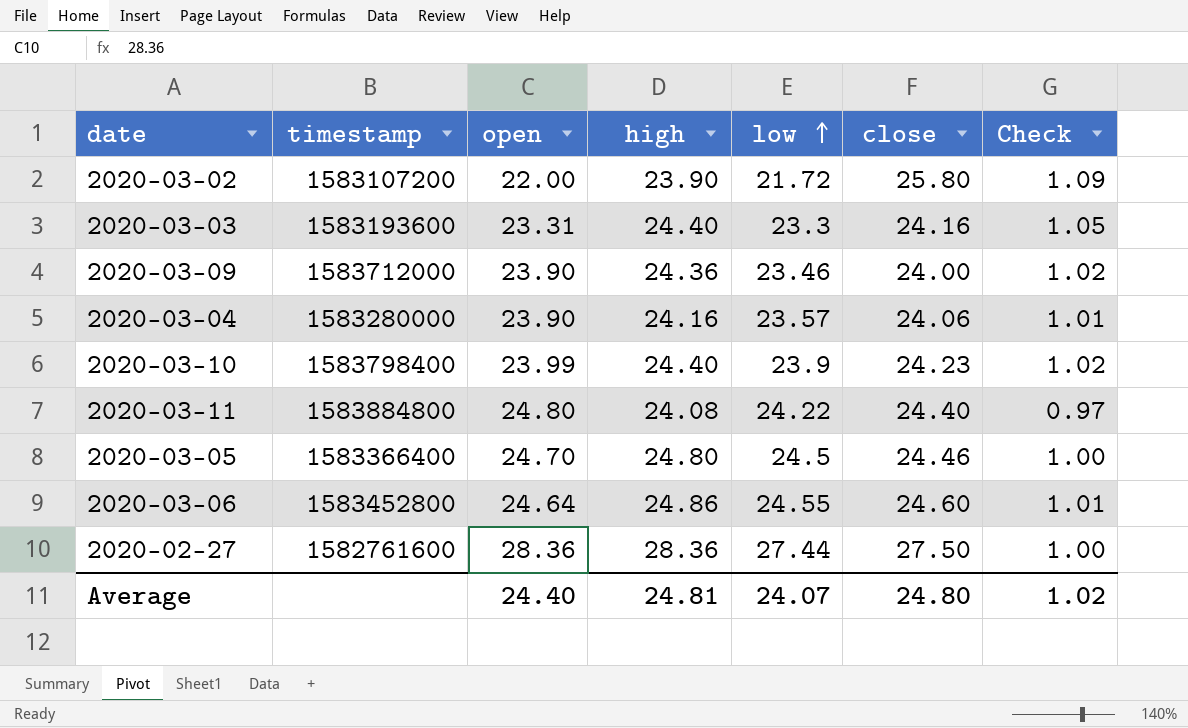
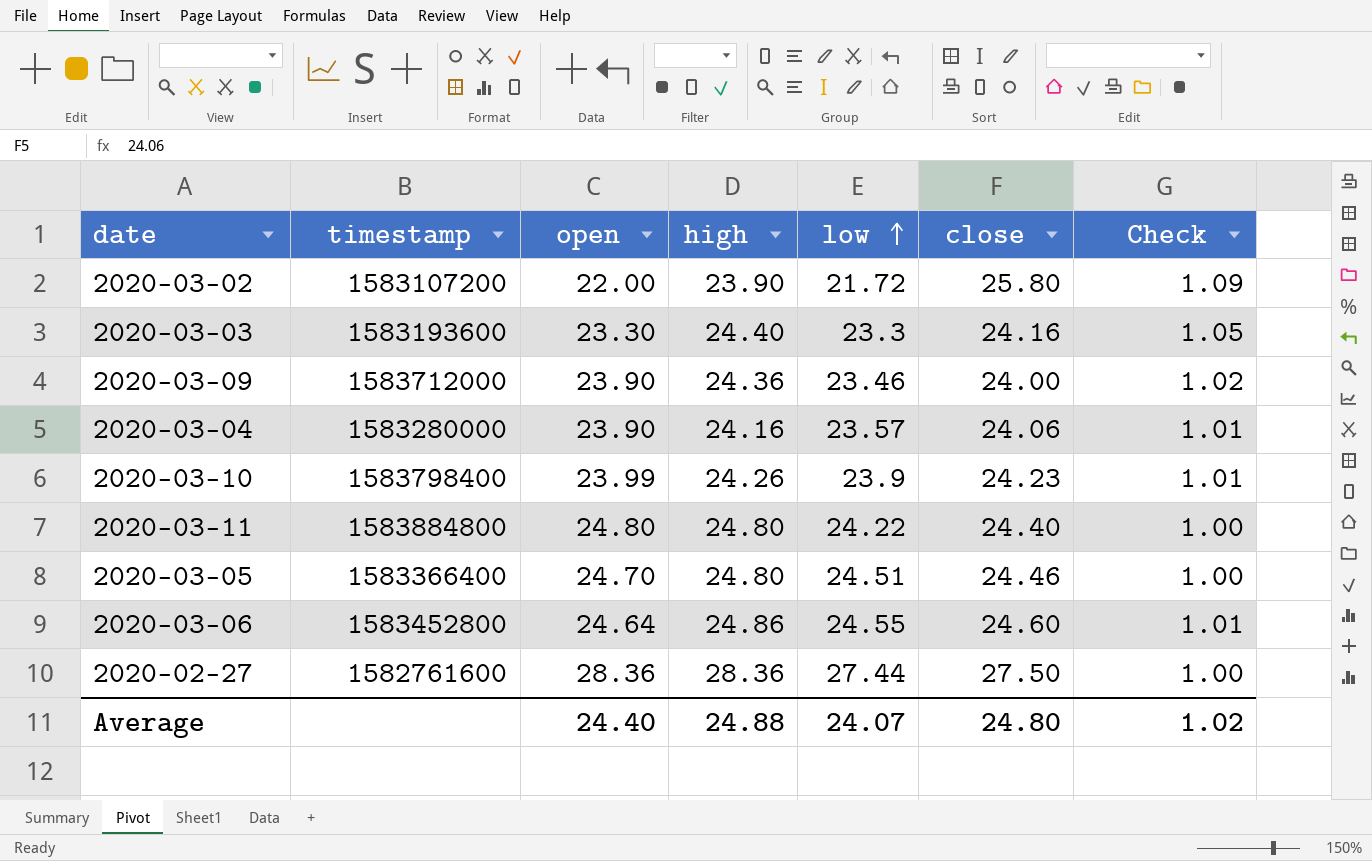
2020-03-03 | open: 23.31 -> 23.30
2020-03-10 | high: 24.40 -> 24.26
2020-03-10 | Check: 1.02 -> 1.01
2020-03-11 | high: 24.08 -> 24.80
2020-03-11 | Check: 0.97 -> 1.00
2020-03-05 | low: 24.5 -> 24.51
Average | high: 24.81 -> 24.88

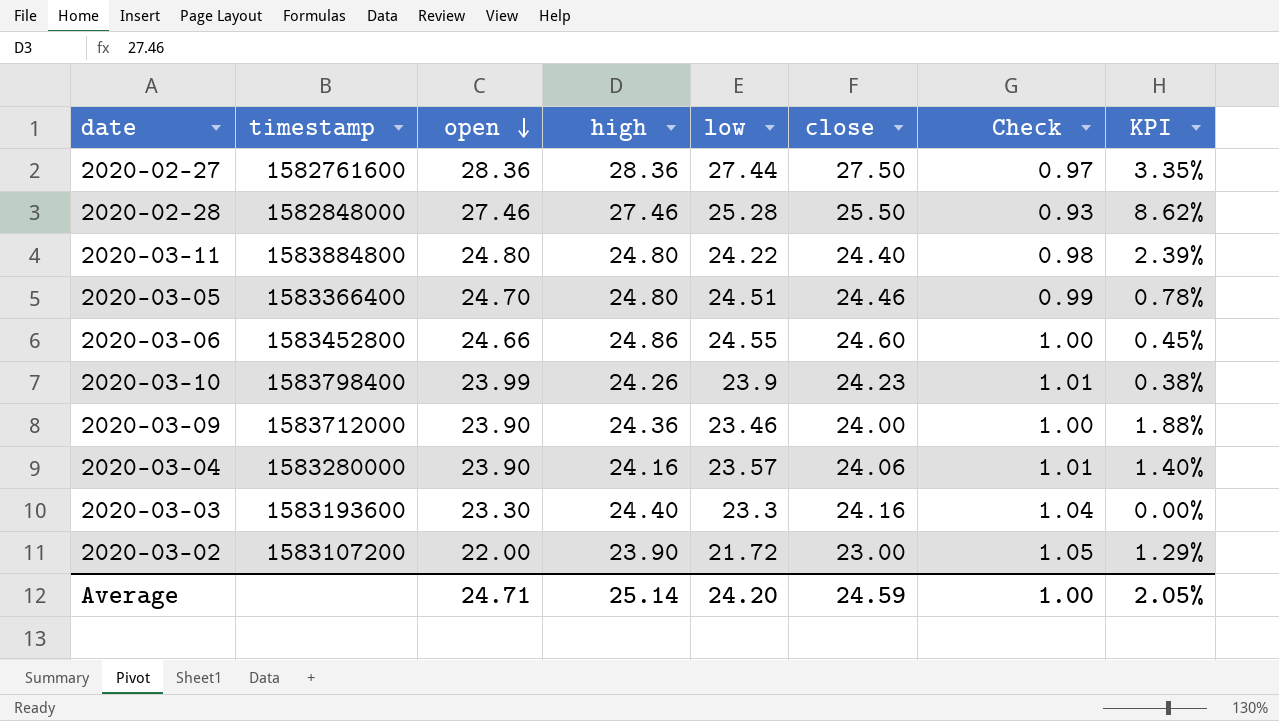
row order: low ascending -> open descending
column Check | formula: [high] / [open] -> [close] / [open]
column KPI | formula: none -> ([open] - [low]) / [low]
row 2020-02-28: none -> 1582848000 | 27.46 | 27.46 | 25.28 | 25.50 | 0.93 | 8.62%
2020-03-06 | open: 24.64 -> 24.66
2020-03-02 | close: 25.80 -> 23.00
Average | open: 24.40 -> 24.71
Average | high: 24.88 -> 25.14
Average | low: 24.07 -> 24.20
Average | close: 24.80 -> 24.59
Average | Check: 1.02 -> 1.00

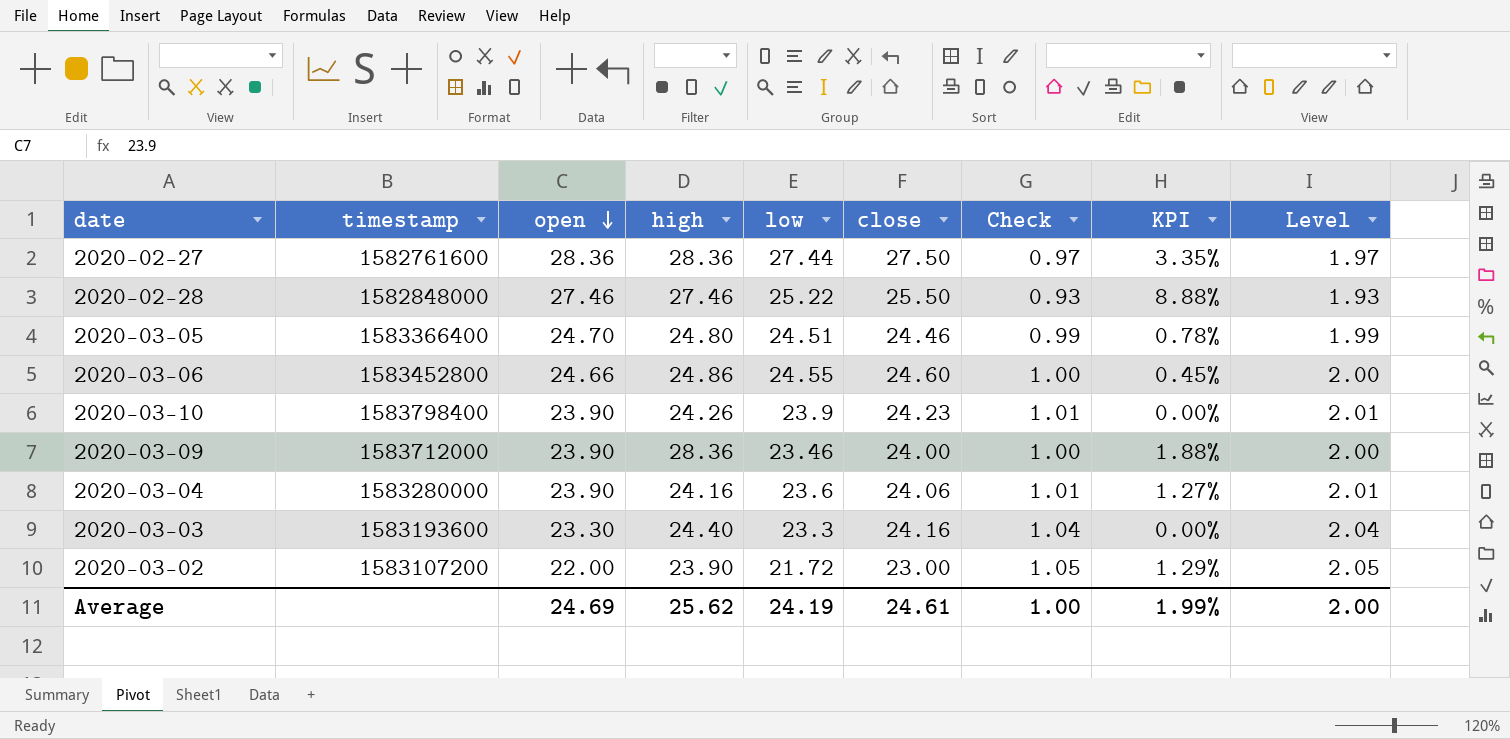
column Level | formula: none -> [Check] + 1
row 2020-03-11: 1583884800 | 24.80 | 24.80 | 24.22 | 24.40 | 0.98 | 2.39% -> none
2020-02-28 | low: 25.28 -> 25.22
2020-02-28 | KPI: 8.62% -> 8.88%
2020-03-10 | open: 23.99 -> 23.90
2020-03-10 | KPI: 0.38% -> 0.00%
2020-03-09 | high: 24.36 -> 28.36
2020-03-04 | low: 23.57 -> 23.6
2020-03-04 | KPI: 1.40% -> 1.27%
Average | open: 24.71 -> 24.69
Average | high: 25.14 -> 25.62
Average | low: 24.20 -> 24.19
Average | close: 24.59 -> 24.61
Average | KPI: 2.05% -> 1.99%

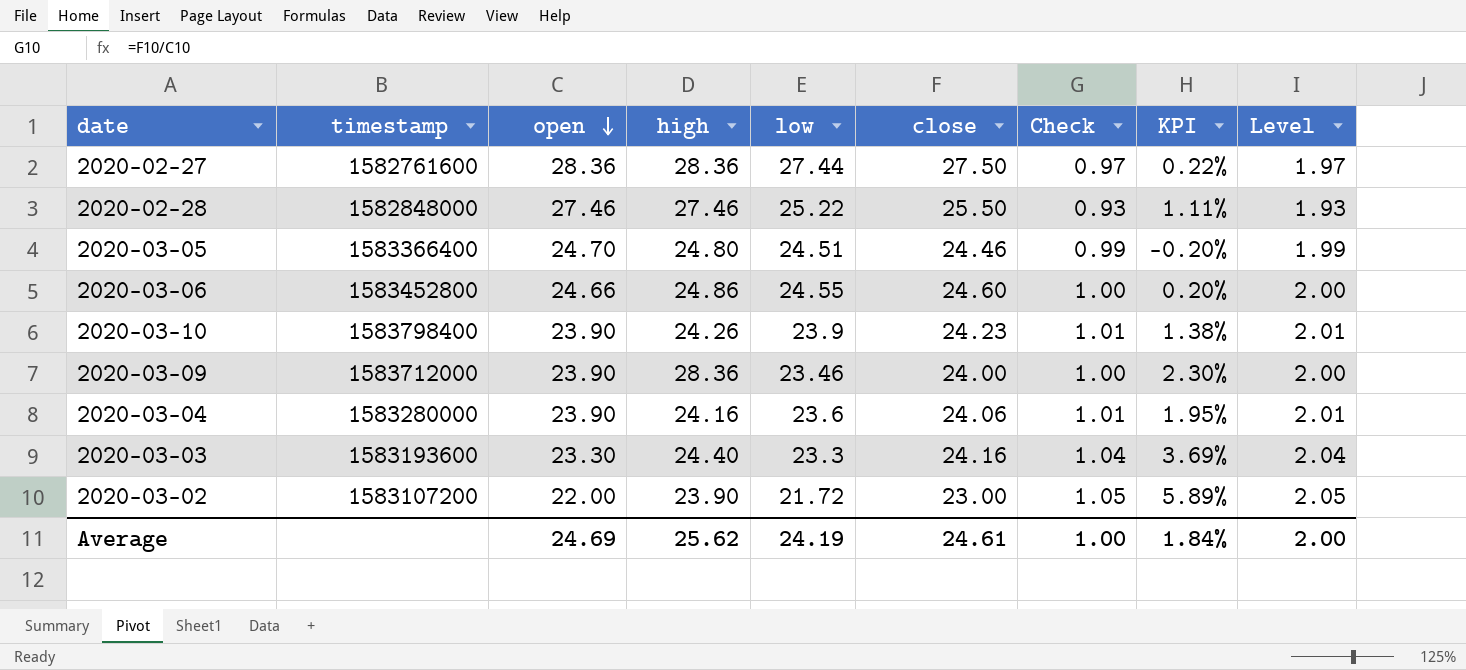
column KPI | formula: ([open] - [low]) / [low] -> ([close] - [low]) / [low]
Average | KPI: 1.99% -> 1.84%

